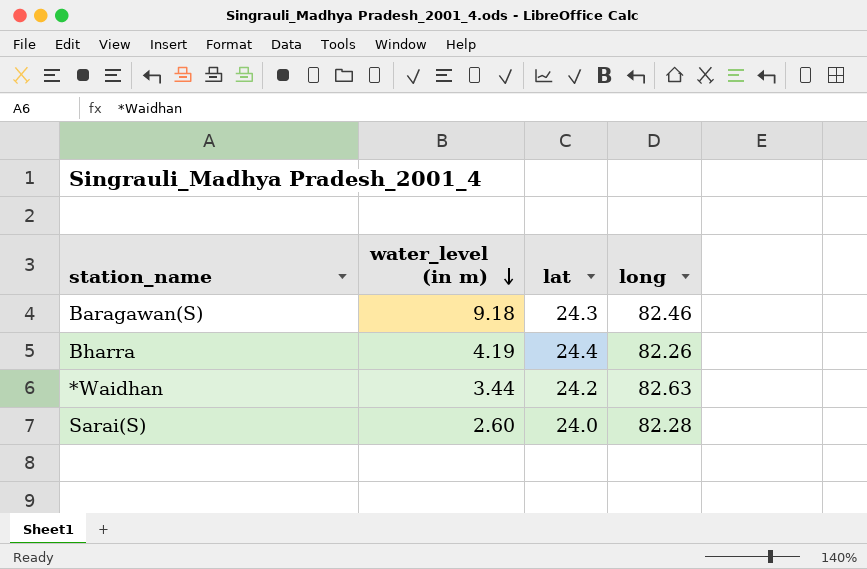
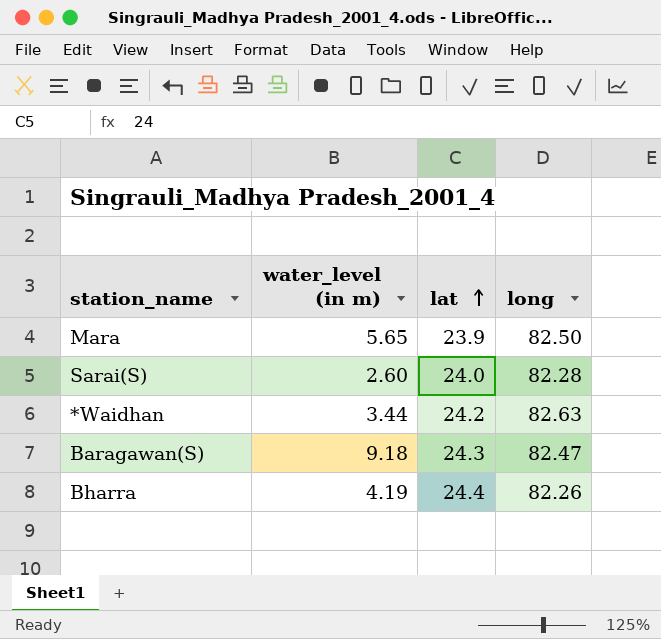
row order: water_level (in m) descending -> lat ascending
row Mara: none -> 5.65 | 23.9 | 82.50
Baragawan(S) | long: 82.46 -> 82.47

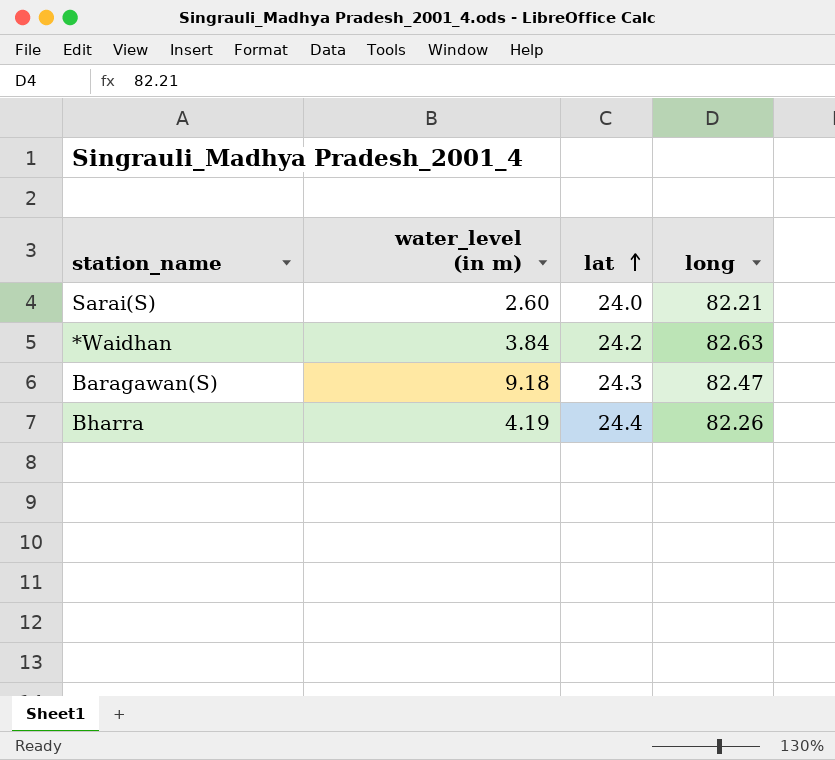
row Mara: 5.65 | 23.9 | 82.50 -> none
Sarai(S) | long: 82.28 -> 82.21
*Waidhan | water_level (in m): 3.44 -> 3.84

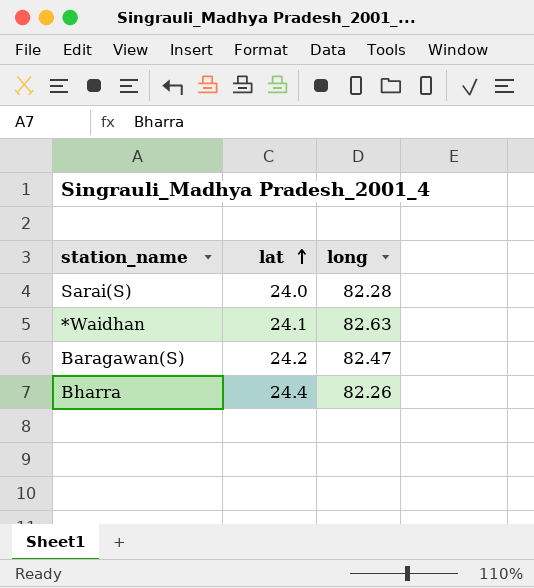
column water_level (in m) | position: 2 -> none
Sarai(S) | long: 82.21 -> 82.28
*Waidhan | lat: 24.2 -> 24.1
Baragawan(S) | lat: 24.3 -> 24.2

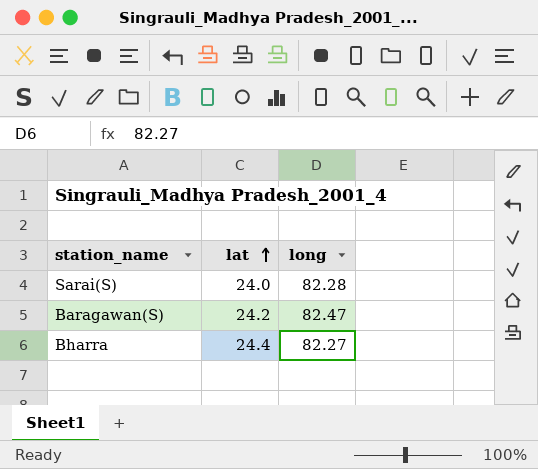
row *Waidhan: 24.1 | 82.63 -> none
Bharra | long: 82.26 -> 82.27

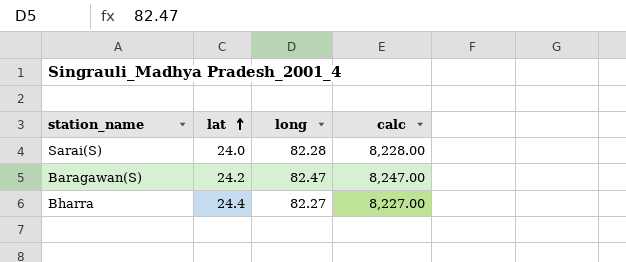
column calc | formula: none -> [long] * 100

